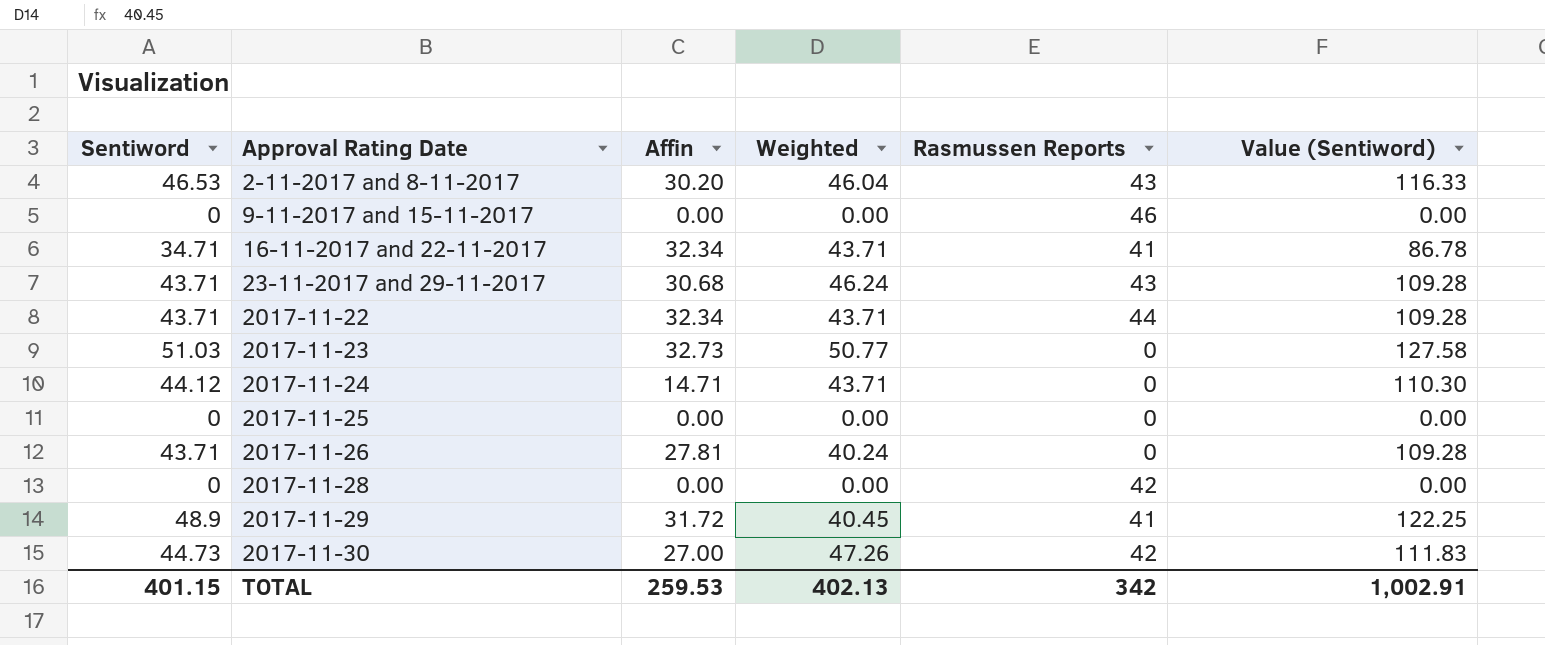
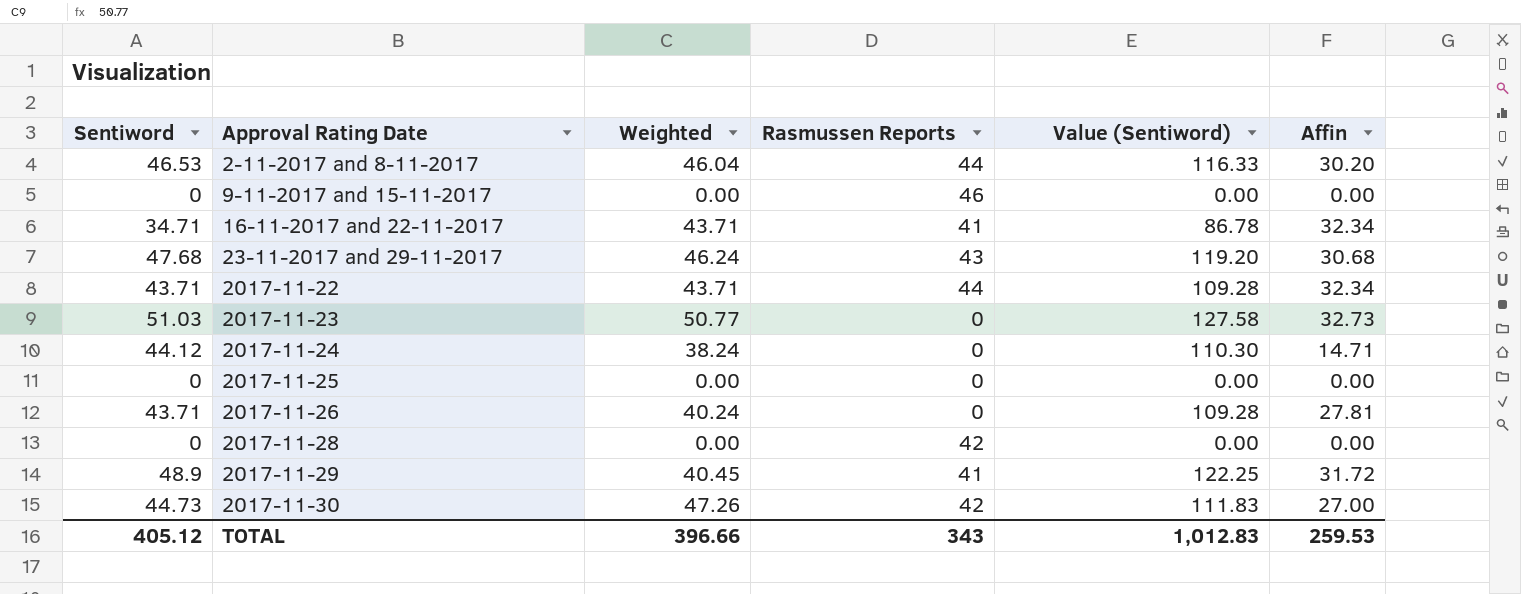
column Affin | position: 3 -> 6
2-11-2017 and 8-11-2017 | Rasmussen Reports: 43 -> 44
23-11-2017 and 29-11-2017 | Sentiword: 43.71 -> 47.68
23-11-2017 and 29-11-2017 | Value (Sentiword): 109.28 -> 119.20
2017-11-24 | Weighted: 43.71 -> 38.24
TOTAL | Sentiword: 401.15 -> 405.12
TOTAL | Weighted: 402.13 -> 396.66
TOTAL | Rasmussen Reports: 342 -> 343
TOTAL | Value (Sentiword): 1,002.91 -> 1,012.83

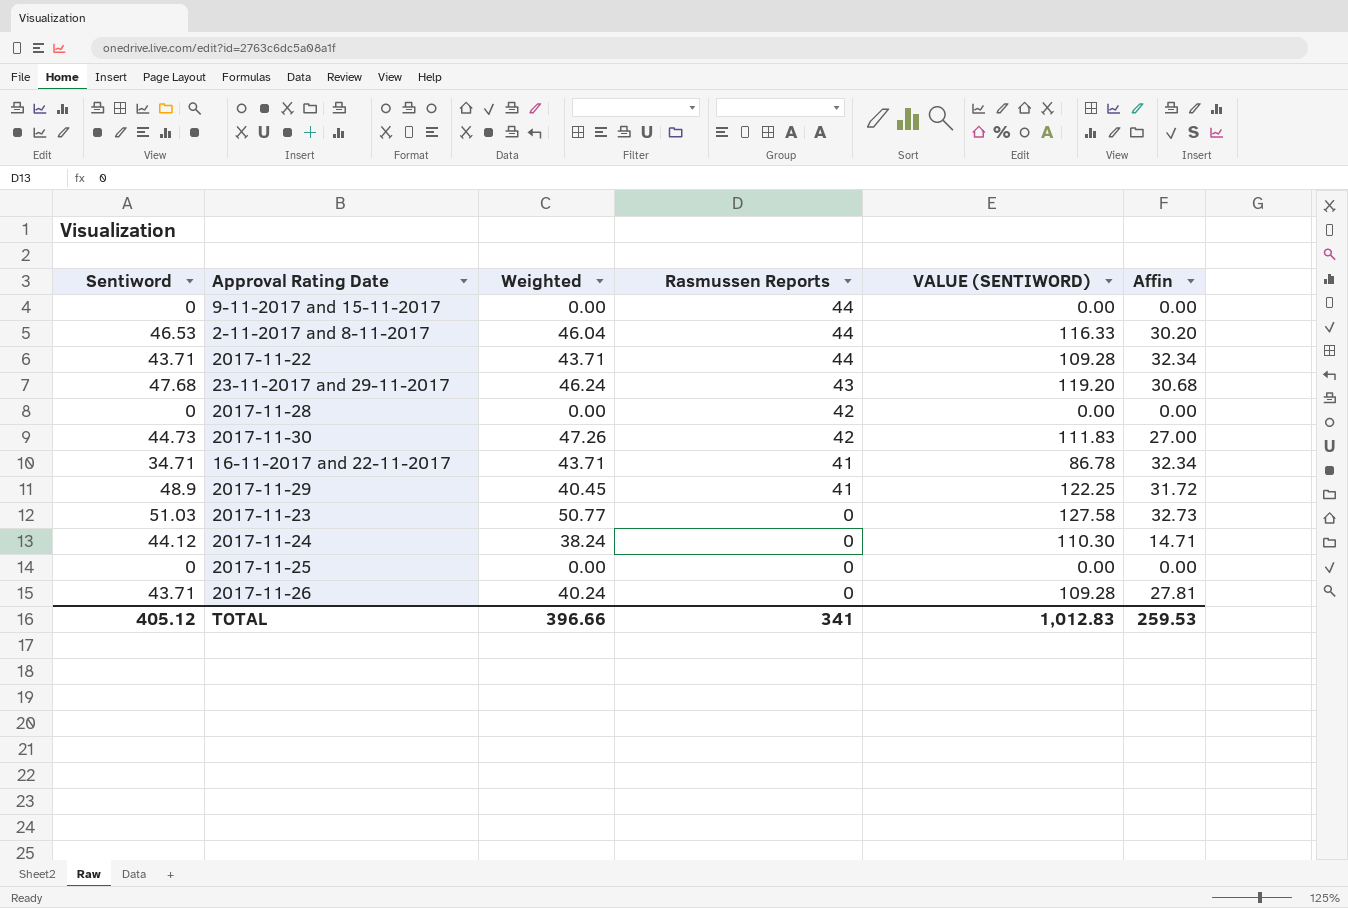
row order: Approval Rating Date ascending -> Rasmussen Reports descending
column name: Value (Sentiword) -> VALUE (SENTIWORD)
9-11-2017 and 15-11-2017 | Rasmussen Reports: 46 -> 44
TOTAL | Rasmussen Reports: 343 -> 341

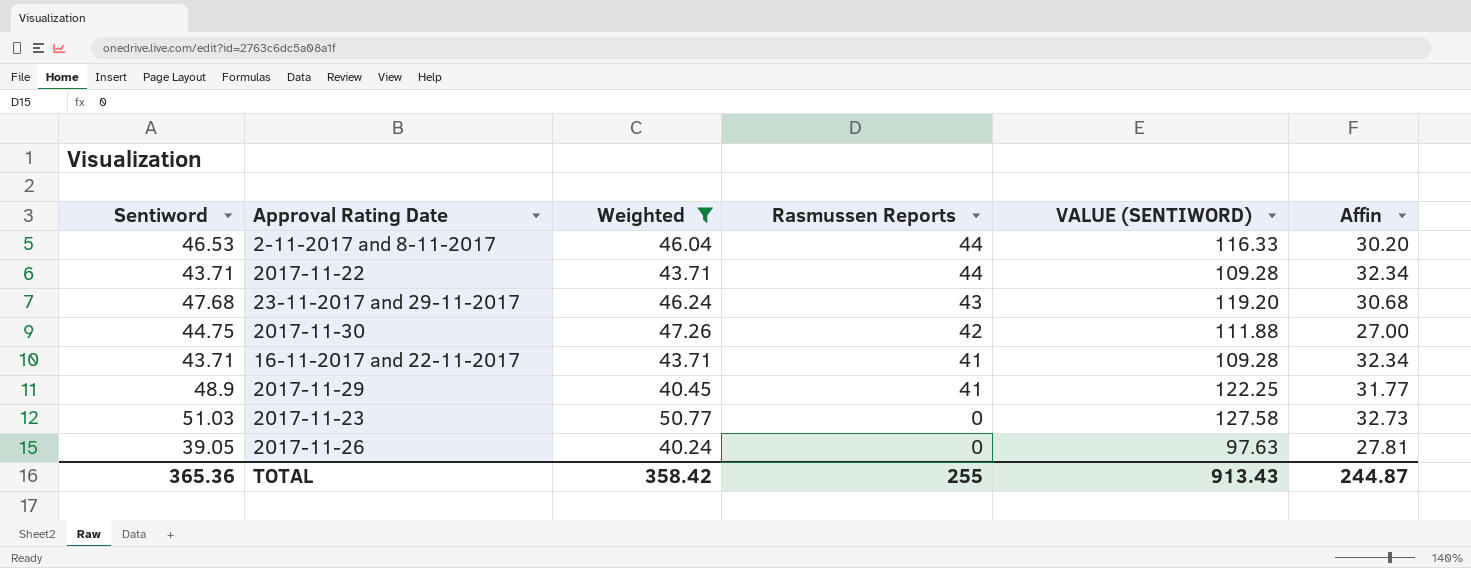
filter: none -> Weighted >= 40.24
2017-11-30 | Sentiword: 44.73 -> 44.75
2017-11-30 | VALUE (SENTIWORD): 111.83 -> 111.88
16-11-2017 and 22-11-2017 | Sentiword: 34.71 -> 43.71
16-11-2017 and 22-11-2017 | VALUE (SENTIWORD): 86.78 -> 109.28
2017-11-29 | Affin: 31.72 -> 31.77
2017-11-26 | Sentiword: 43.71 -> 39.05
2017-11-26 | VALUE (SENTIWORD): 109.28 -> 97.63
TOTAL | Sentiword: 405.12 -> 365.36
TOTAL | Weighted: 396.66 -> 358.42
TOTAL | Rasmussen Reports: 341 -> 255
TOTAL | VALUE (SENTIWORD): 1,012.83 -> 913.43
TOTAL | Affin: 259.53 -> 244.87

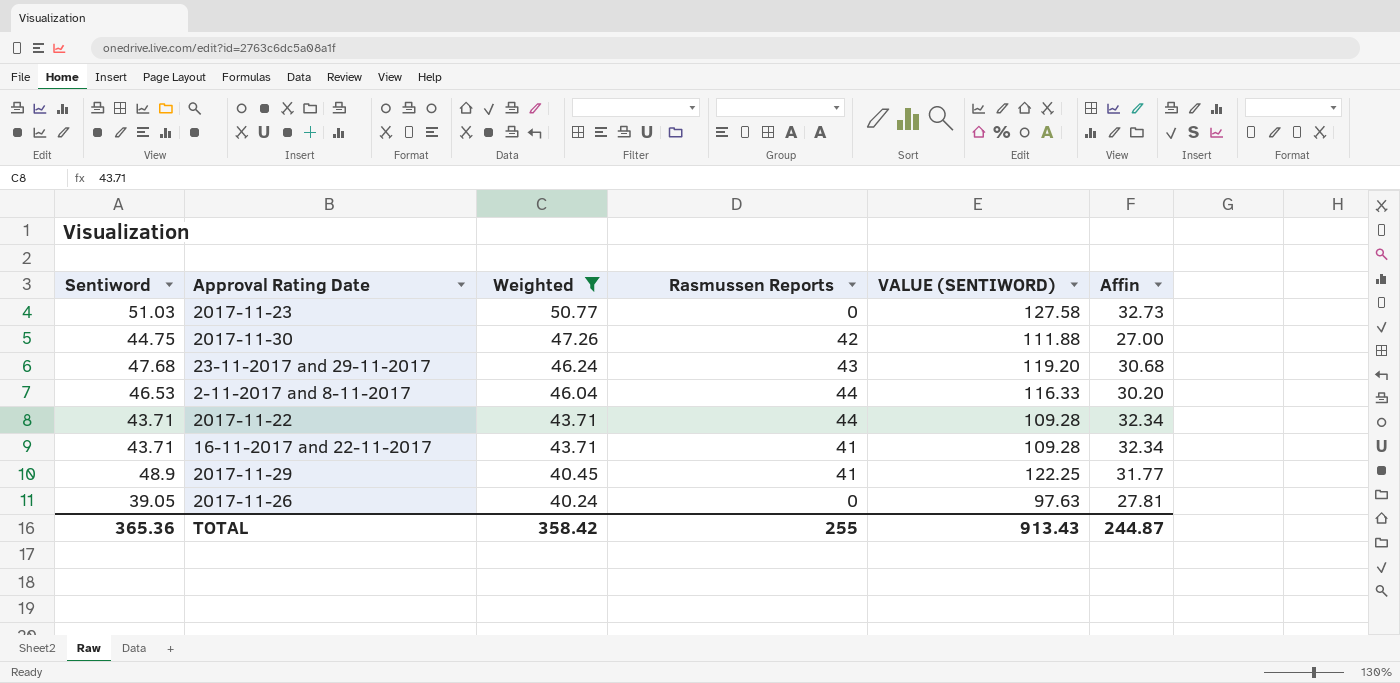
row order: Rasmussen Reports descending -> Weighted descending

